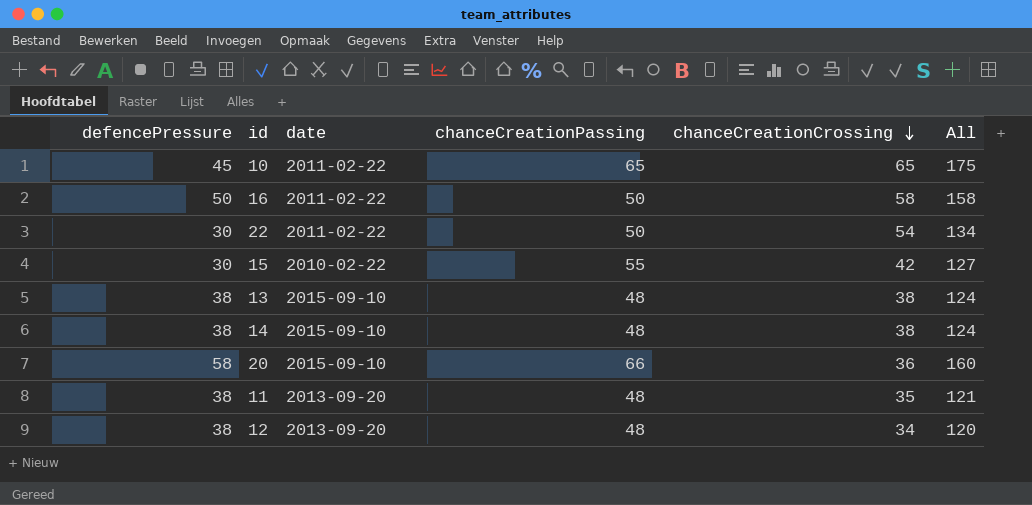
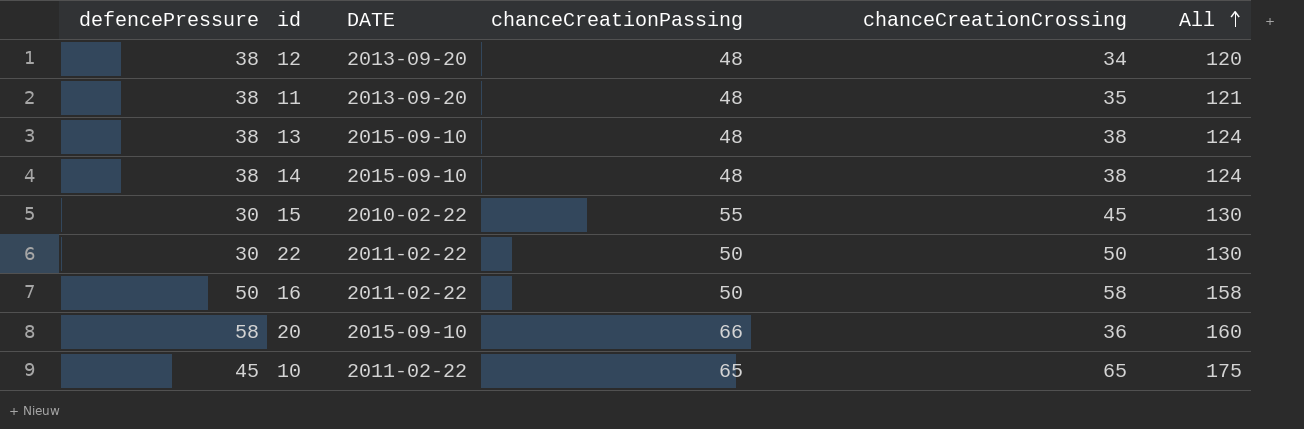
row order: chanceCreationCrossing descending -> All ascending
column name: date -> DATE
15 | chanceCreationCrossing: 42 -> 45
15 | All: 127 -> 130
22 | chanceCreationCrossing: 54 -> 50
22 | All: 134 -> 130

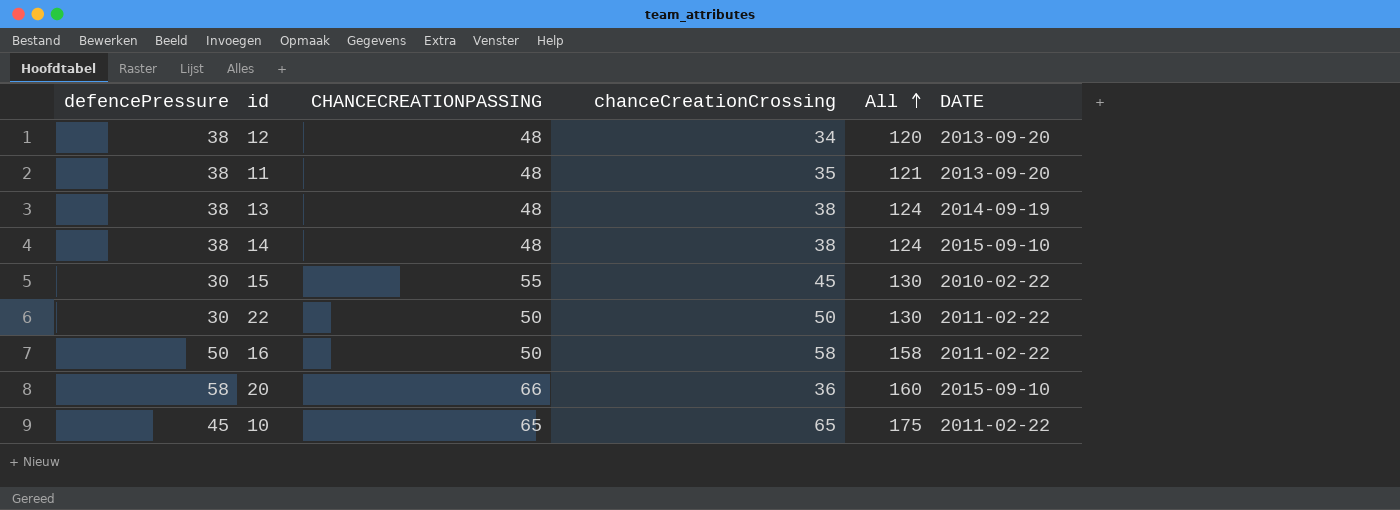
column name: chanceCreationPassing -> CHANCECREATIONPASSING
column DATE | position: 3 -> 6
13 | DATE: 2015-09-10 -> 2014-09-19

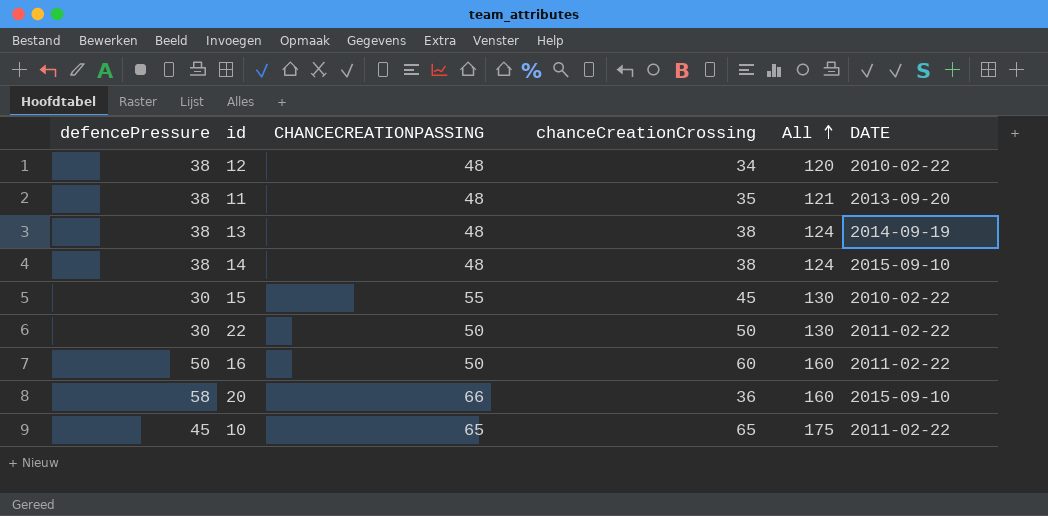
12 | DATE: 2013-09-20 -> 2010-02-22
16 | chanceCreationCrossing: 58 -> 60
16 | All: 158 -> 160

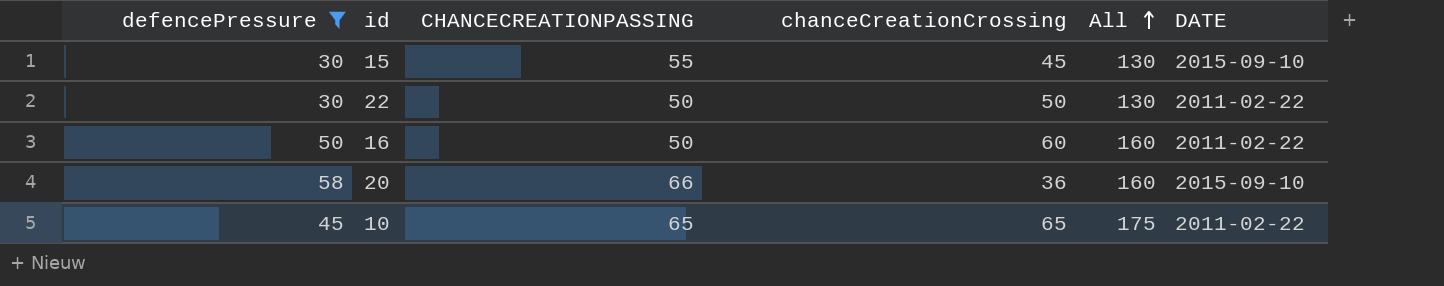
filter: none -> defencePressure != 38
15 | DATE: 2010-02-22 -> 2015-09-10

